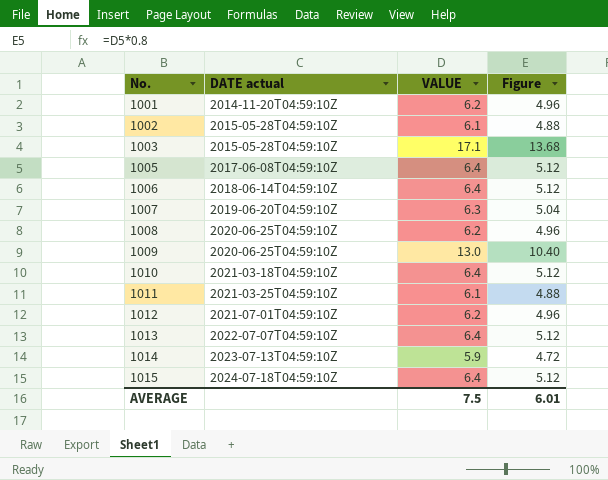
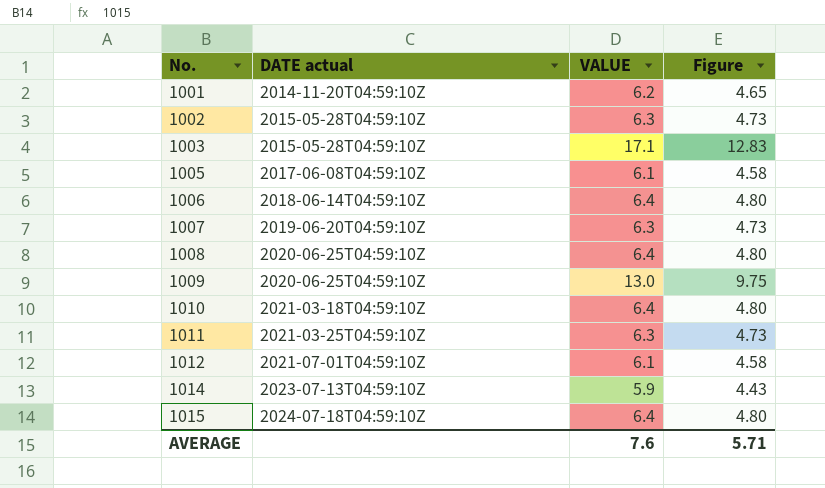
column Figure | formula: [VALUE] * 0.8 -> [VALUE] * 0.75
row 1013: 2022-07-07T04:59:10Z | 6.4 | 5.12 -> none
1002 | VALUE: 6.1 -> 6.3
1005 | VALUE: 6.4 -> 6.1
1008 | VALUE: 6.2 -> 6.4
1011 | VALUE: 6.1 -> 6.3
1012 | VALUE: 6.2 -> 6.1
AVERAGE | VALUE: 7.5 -> 7.6
AVERAGE | Figure: 6.01 -> 5.71

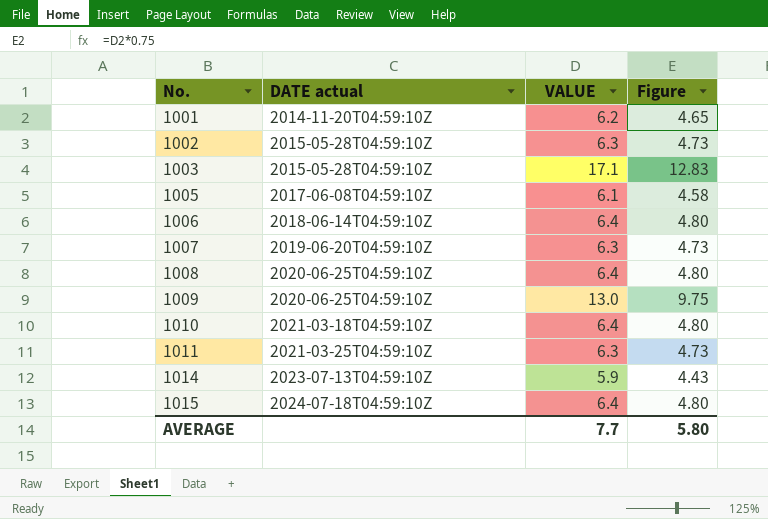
row 1012: 2021-07-01T04:59:10Z | 6.1 | 4.58 -> none
AVERAGE | VALUE: 7.6 -> 7.7
AVERAGE | Figure: 5.71 -> 5.80

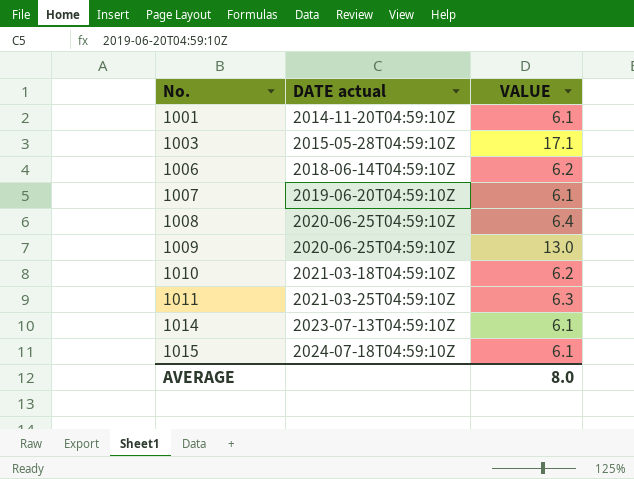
column Figure | formula: [VALUE] * 0.75 -> none
row 1002: 2015-05-28T04:59:10Z | 6.3 | 4.73 -> none
row 1005: 2017-06-08T04:59:10Z | 6.1 | 4.58 -> none
1001 | VALUE: 6.2 -> 6.1
1006 | VALUE: 6.4 -> 6.2
1007 | VALUE: 6.3 -> 6.1
1010 | VALUE: 6.4 -> 6.2
1014 | VALUE: 5.9 -> 6.1
1015 | VALUE: 6.4 -> 6.1
AVERAGE | VALUE: 7.7 -> 8.0

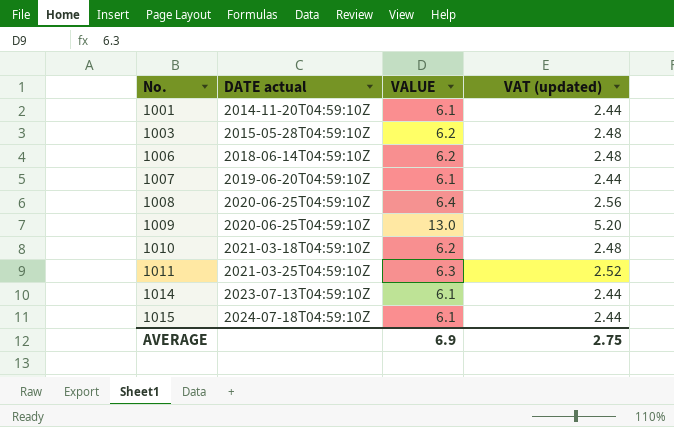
column VAT (updated) | formula: none -> [VALUE] * 0.4
1003 | VALUE: 17.1 -> 6.2
AVERAGE | VALUE: 8.0 -> 6.9

